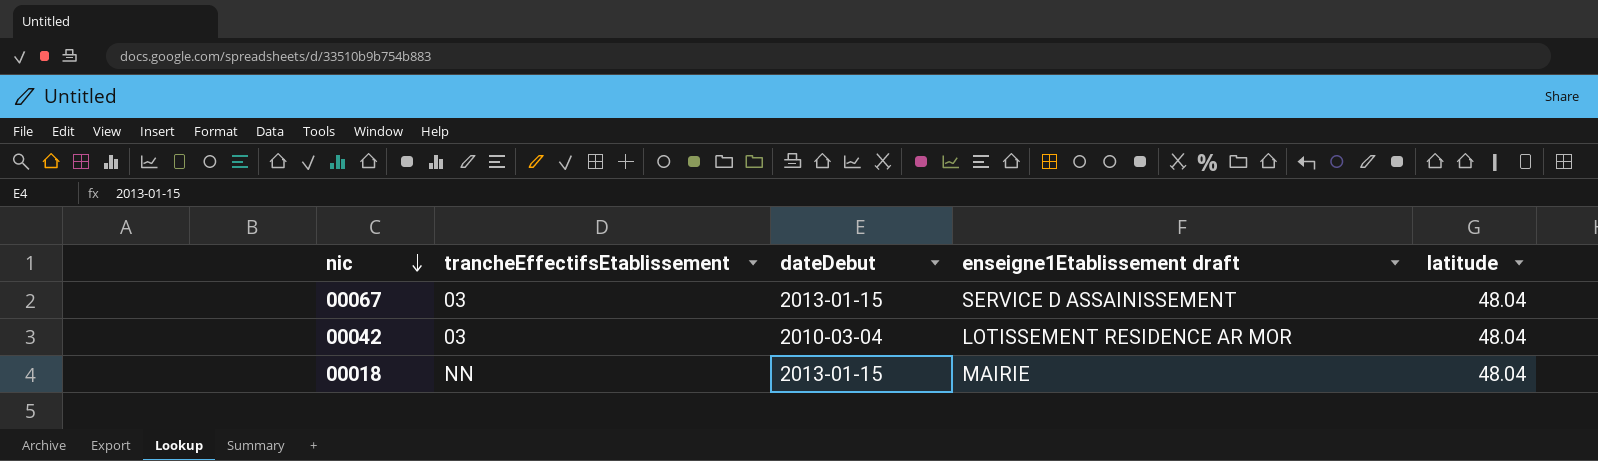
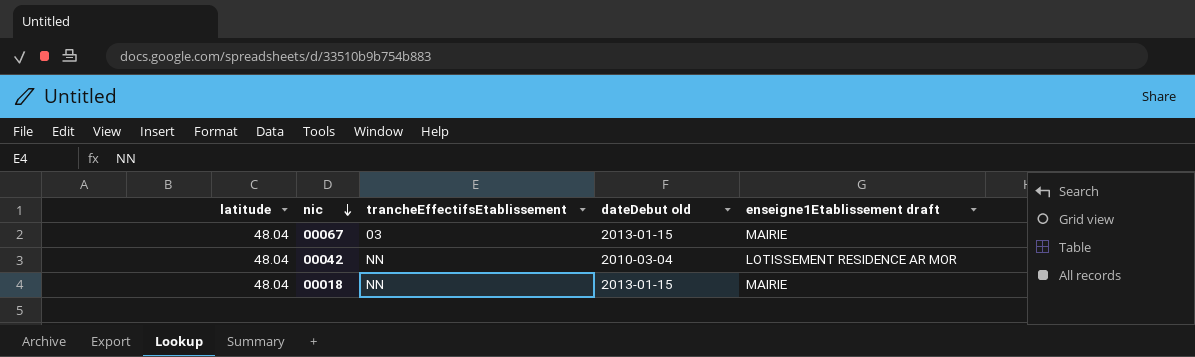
column latitude | position: 5 -> 1
column name: dateDebut -> dateDebut old
00067 | enseigne1Etablissement draft: SERVICE D ASSAINISSEMENT -> MAIRIE
00042 | trancheEffectifsEtablissement: 03 -> NN

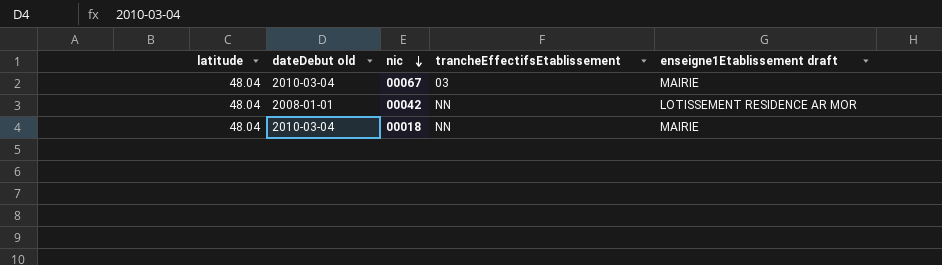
column dateDebut old | position: 4 -> 2
00067 | dateDebut old: 2013-01-15 -> 2010-03-04
00042 | dateDebut old: 2010-03-04 -> 2008-01-01
00018 | dateDebut old: 2013-01-15 -> 2010-03-04

